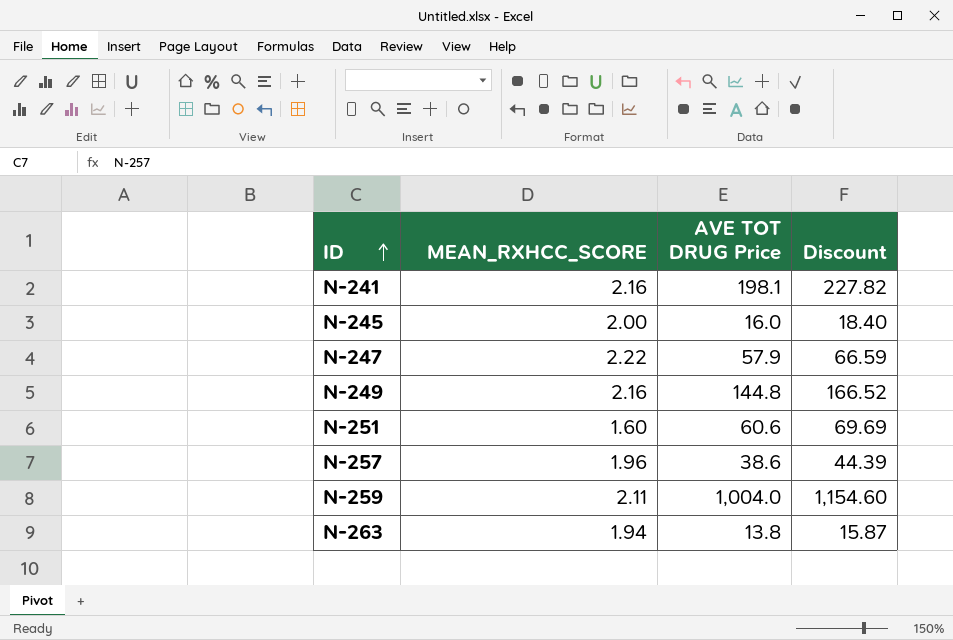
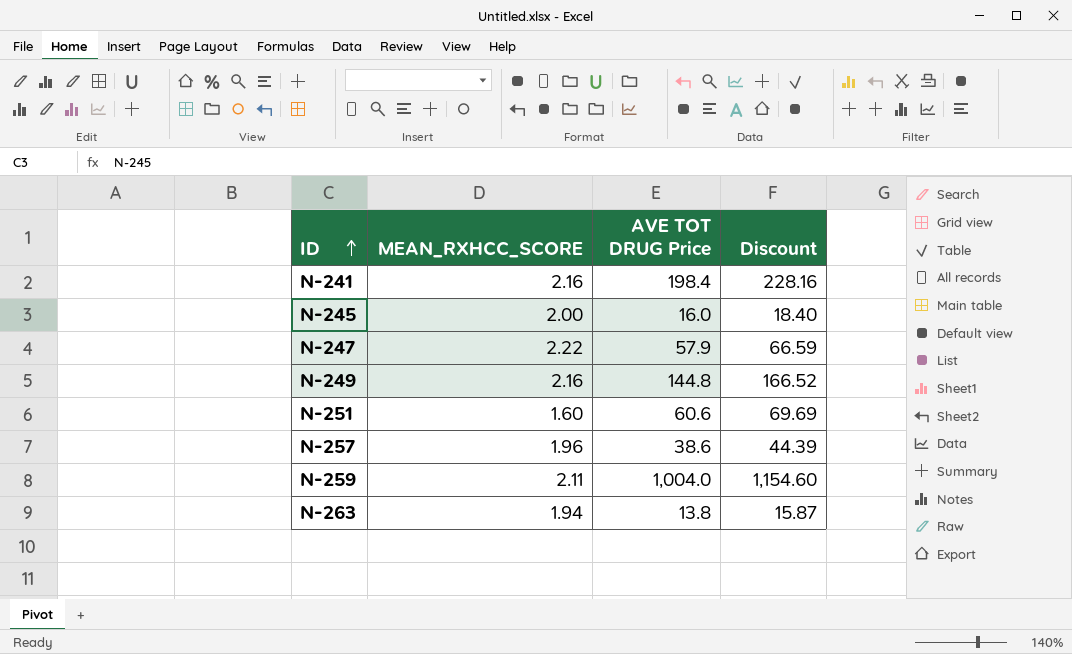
N-241 | AVE TOT DRUG Price: 198.1 -> 198.4
N-241 | Discount: 227.82 -> 228.16

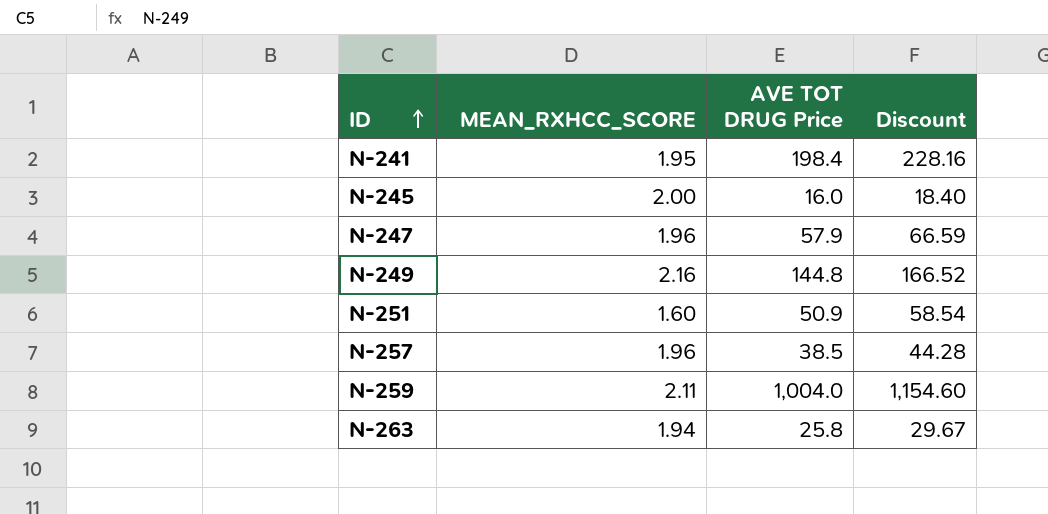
N-241 | MEAN_RXHCC_SCORE: 2.16 -> 1.95
N-247 | MEAN_RXHCC_SCORE: 2.22 -> 1.96
N-251 | AVE TOT DRUG Price: 60.6 -> 50.9
N-251 | Discount: 69.69 -> 58.54
N-257 | AVE TOT DRUG Price: 38.6 -> 38.5
N-257 | Discount: 44.39 -> 44.28
N-263 | AVE TOT DRUG Price: 13.8 -> 25.8
N-263 | Discount: 15.87 -> 29.67

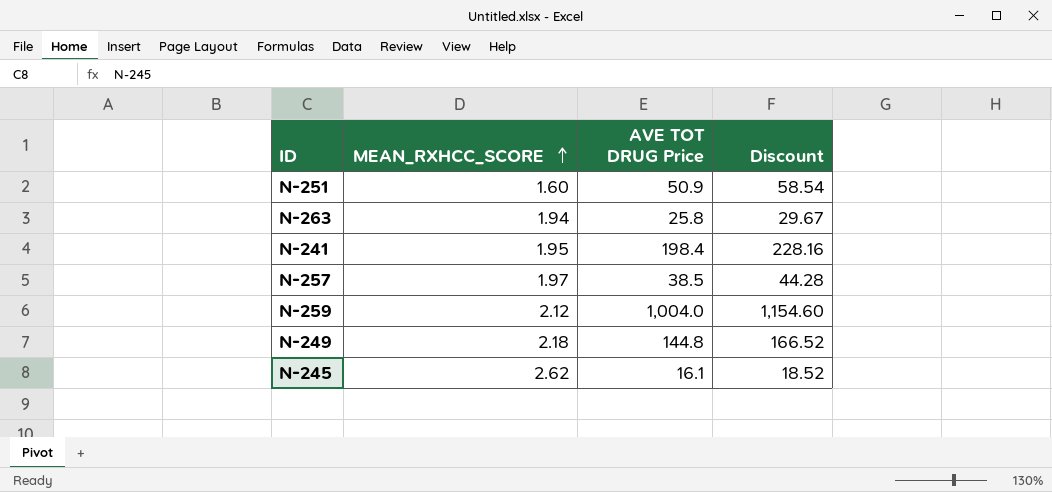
row order: ID ascending -> MEAN_RXHCC_SCORE ascending
row N-247: 1.96 | 57.9 | 66.59 -> none
N-257 | MEAN_RXHCC_SCORE: 1.96 -> 1.97
N-259 | MEAN_RXHCC_SCORE: 2.11 -> 2.12
N-249 | MEAN_RXHCC_SCORE: 2.16 -> 2.18
N-245 | MEAN_RXHCC_SCORE: 2.00 -> 2.62
N-245 | AVE TOT DRUG Price: 16.0 -> 16.1
N-245 | Discount: 18.40 -> 18.52

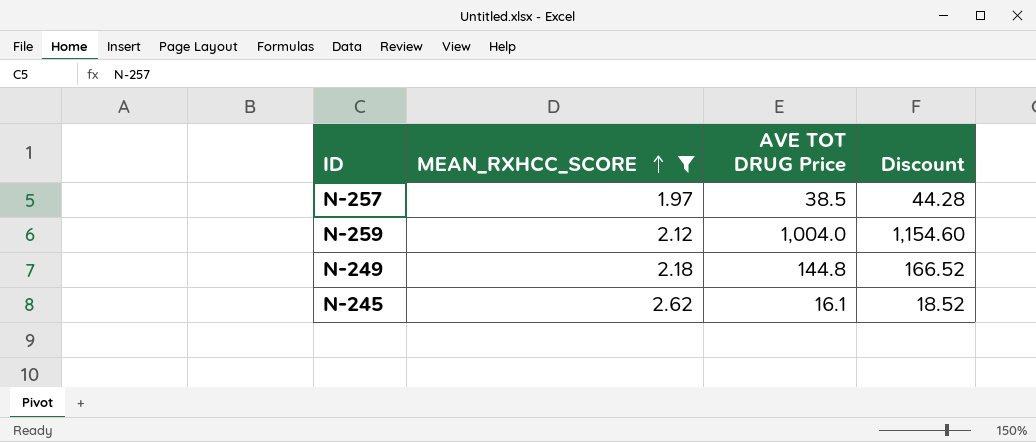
filter: none -> MEAN_RXHCC_SCORE >= 1.97

